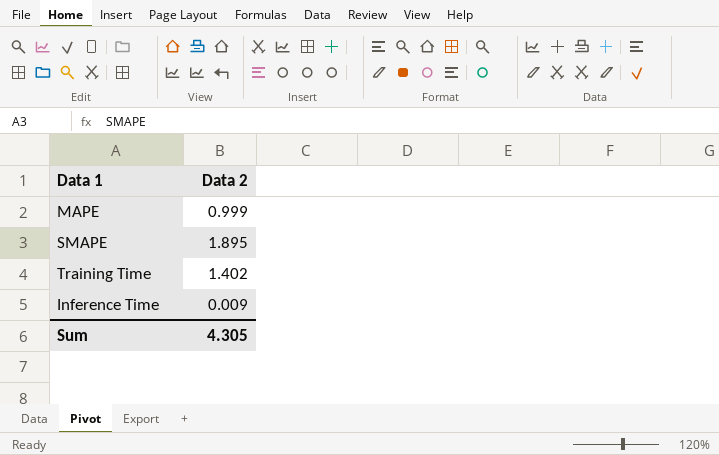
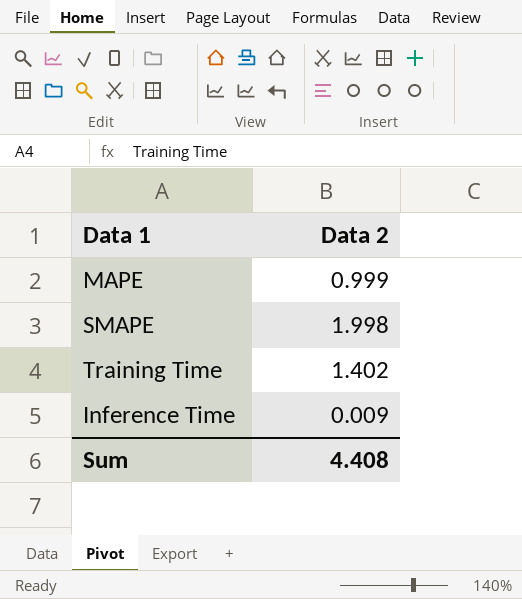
SMAPE | Data 2: 1.895 -> 1.998
Sum | Data 2: 4.305 -> 4.408

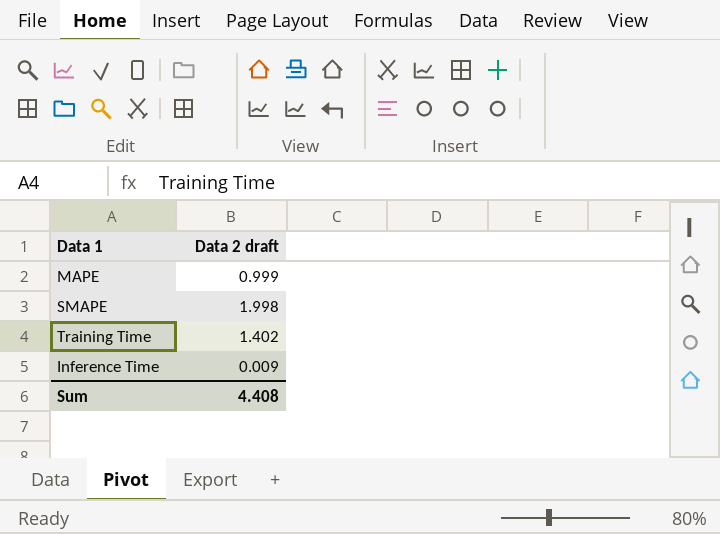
column name: Data 2 -> Data 2 draft

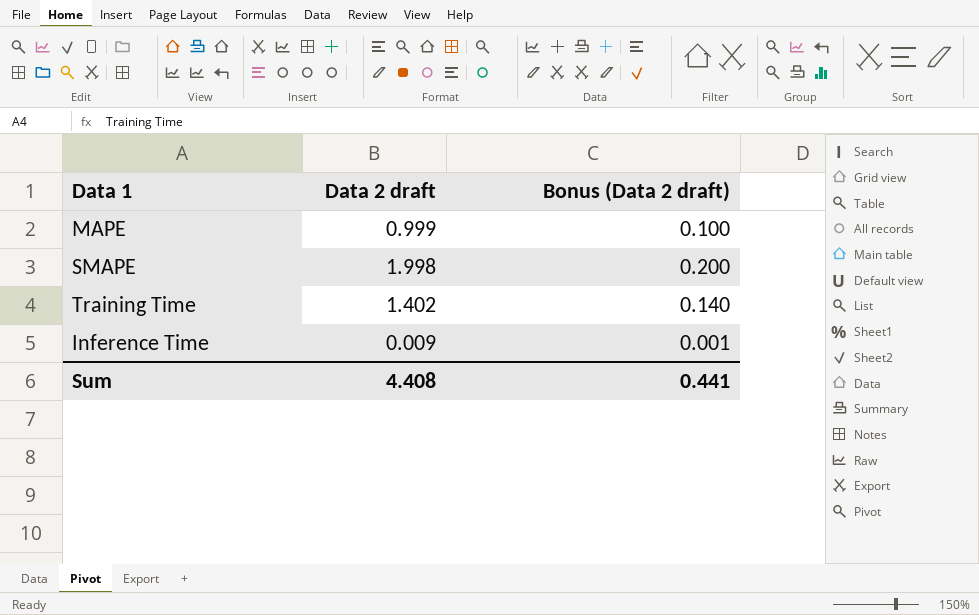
column Bonus (Data 2 draft) | formula: none -> [Data 2 draft] * 0.1

